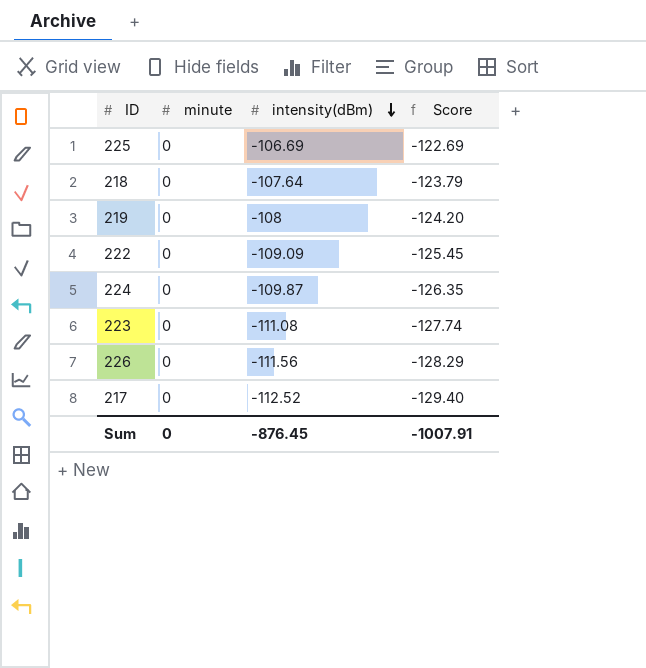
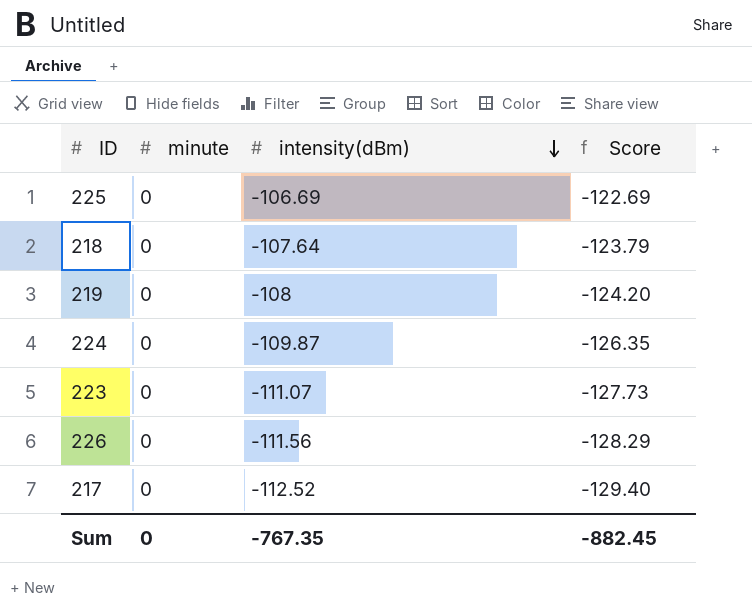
row 222: 0 | -109.09 | -125.45 -> none
223 | intensity(dBm): -111.08 -> -111.07
223 | Score: -127.74 -> -127.73
Sum | intensity(dBm): -876.45 -> -767.35
Sum | Score: -1007.91 -> -882.45

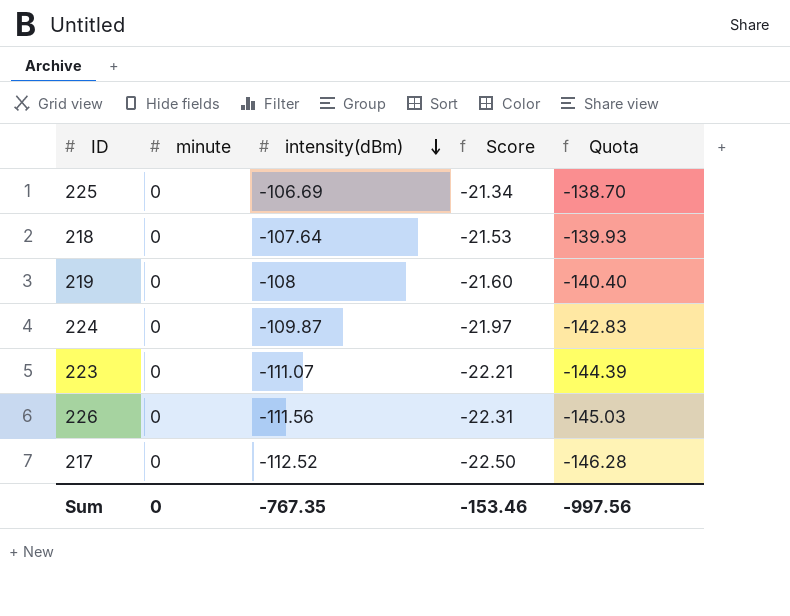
column Score | formula: [intensity(dBm)] * 1.15 -> [intensity(dBm)] * 0.2
column Quota | formula: none -> [intensity(dBm)] * 1.3
Sum | Score: -882.45 -> -153.46

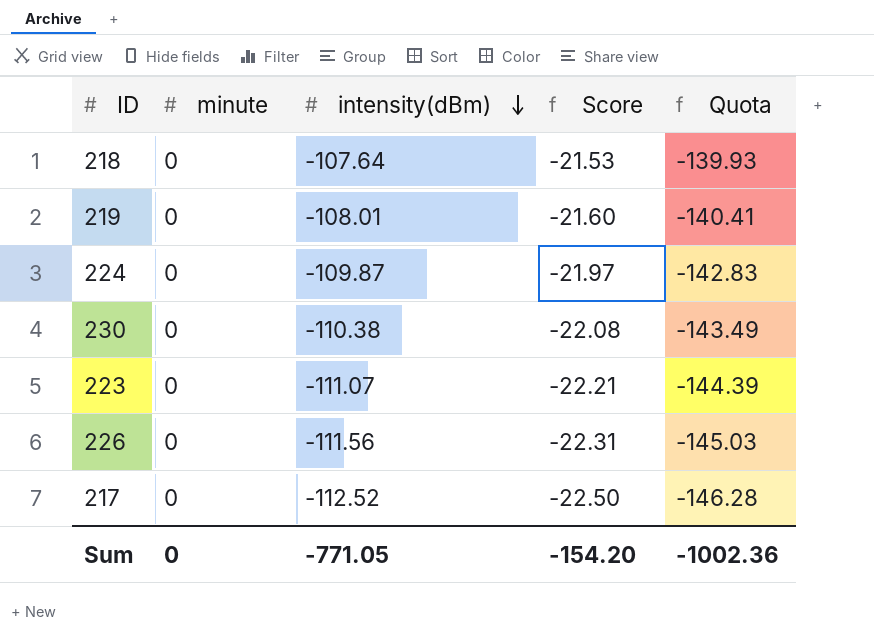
row 225: 0 | -106.69 | -21.34 | -138.70 -> none
219 | intensity(dBm): -108 -> -108.01
219 | Quota: -140.40 -> -140.41
row 230: none -> 0 | -110.38 | -22.08 | -143.49
Sum | intensity(dBm): -767.35 -> -771.05
Sum | Score: -153.46 -> -154.20
Sum | Quota: -997.56 -> -1002.36

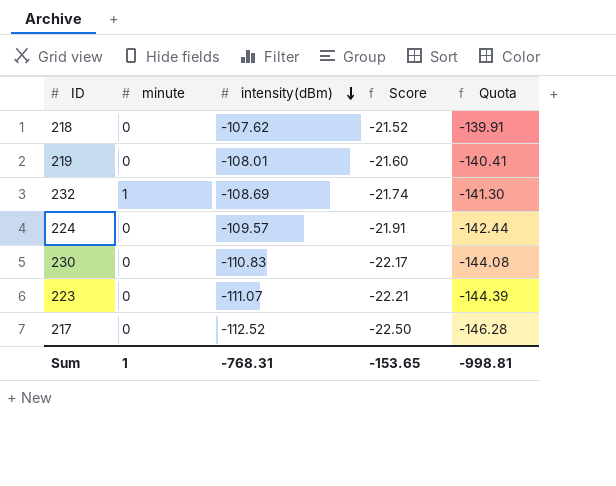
row 226: 0 | -111.56 | -22.31 | -145.03 -> none
218 | intensity(dBm): -107.64 -> -107.62
218 | Score: -21.53 -> -21.52
218 | Quota: -139.93 -> -139.91
row 232: none -> 1 | -108.69 | -21.74 | -141.30
224 | intensity(dBm): -109.87 -> -109.57
224 | Score: -21.97 -> -21.91
224 | Quota: -142.83 -> -142.44
230 | intensity(dBm): -110.38 -> -110.83
230 | Score: -22.08 -> -22.17
230 | Quota: -143.49 -> -144.08
Sum | minute: 0 -> 1
Sum | intensity(dBm): -771.05 -> -768.31
Sum | Score: -154.20 -> -153.65
Sum | Quota: -1002.36 -> -998.81

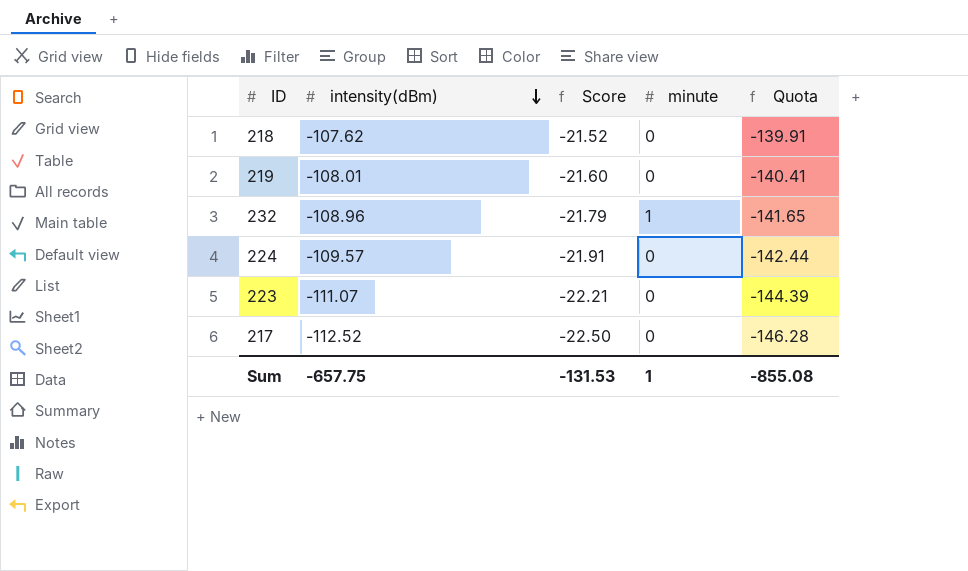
column minute | position: 2 -> 4
row 230: 0 | -110.83 | -22.17 | -144.08 -> none
232 | intensity(dBm): -108.69 -> -108.96
232 | Score: -21.74 -> -21.79
232 | Quota: -141.30 -> -141.65
Sum | intensity(dBm): -768.31 -> -657.75
Sum | Score: -153.65 -> -131.53
Sum | Quota: -998.81 -> -855.08

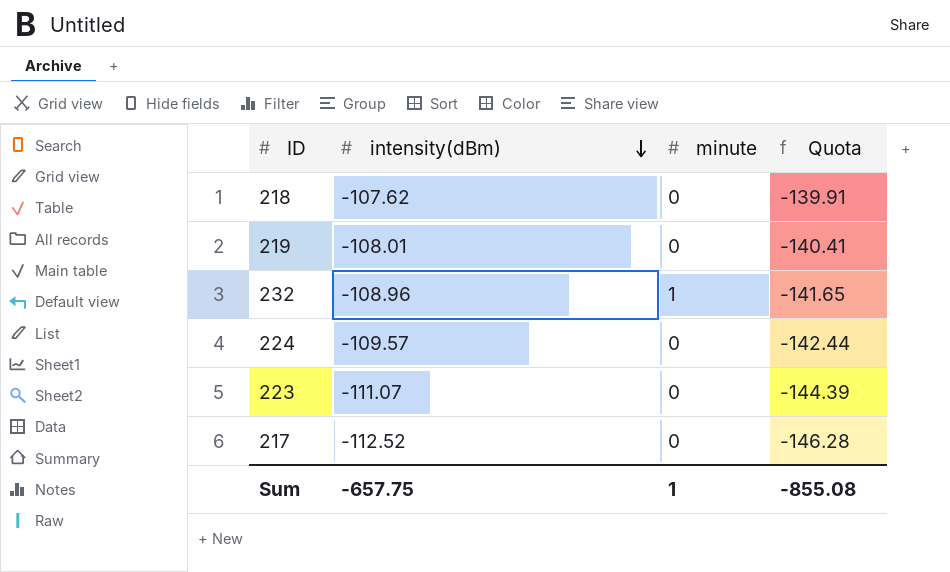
column Score | formula: [intensity(dBm)] * 0.2 -> none

